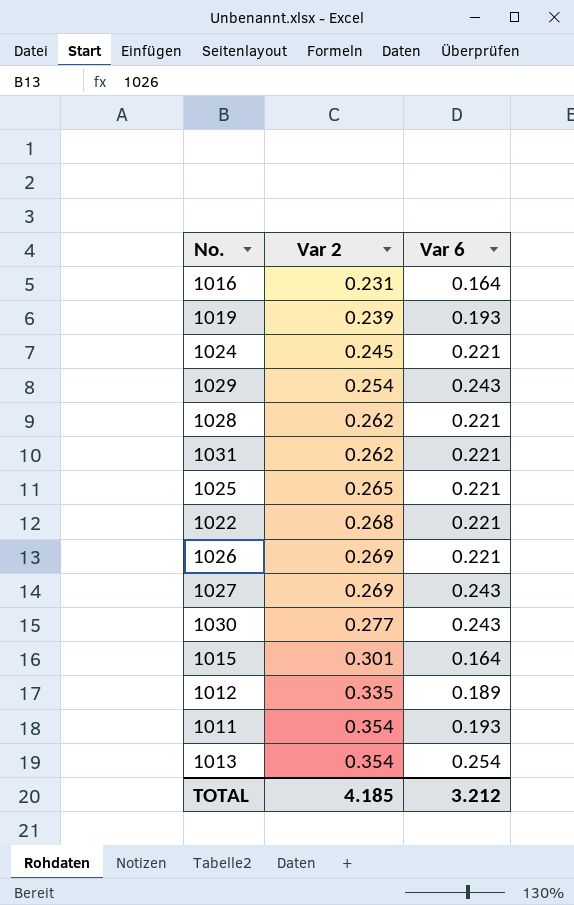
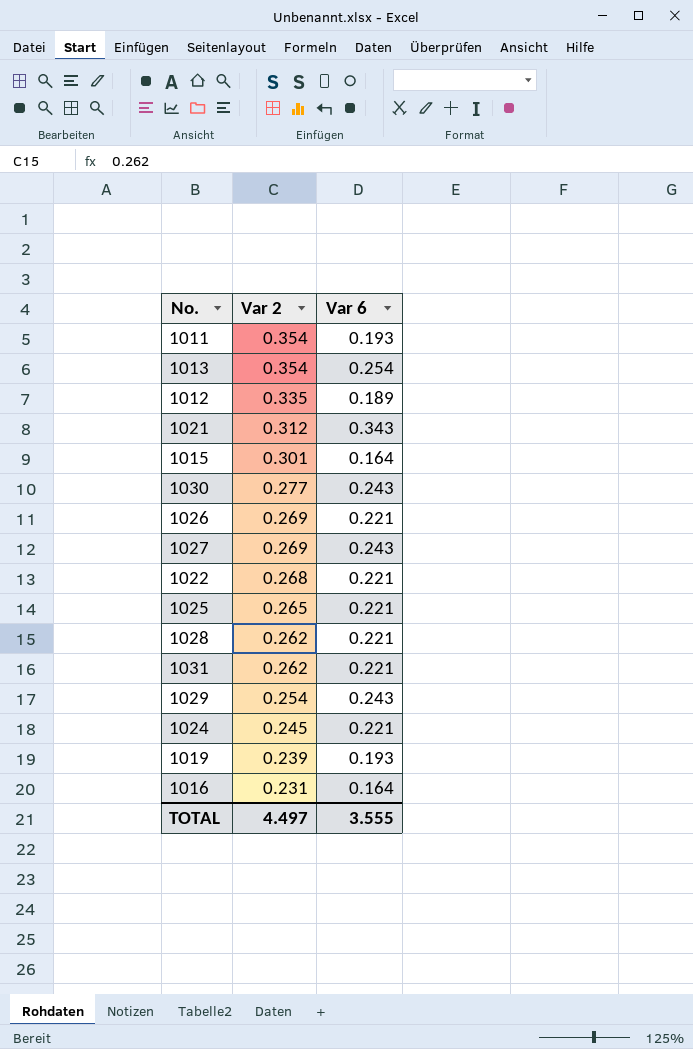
row order: Var 2 ascending -> Var 2 descending
row 1021: none -> 0.312 | 0.343
TOTAL | Var 2: 4.185 -> 4.497
TOTAL | Var 6: 3.212 -> 3.555

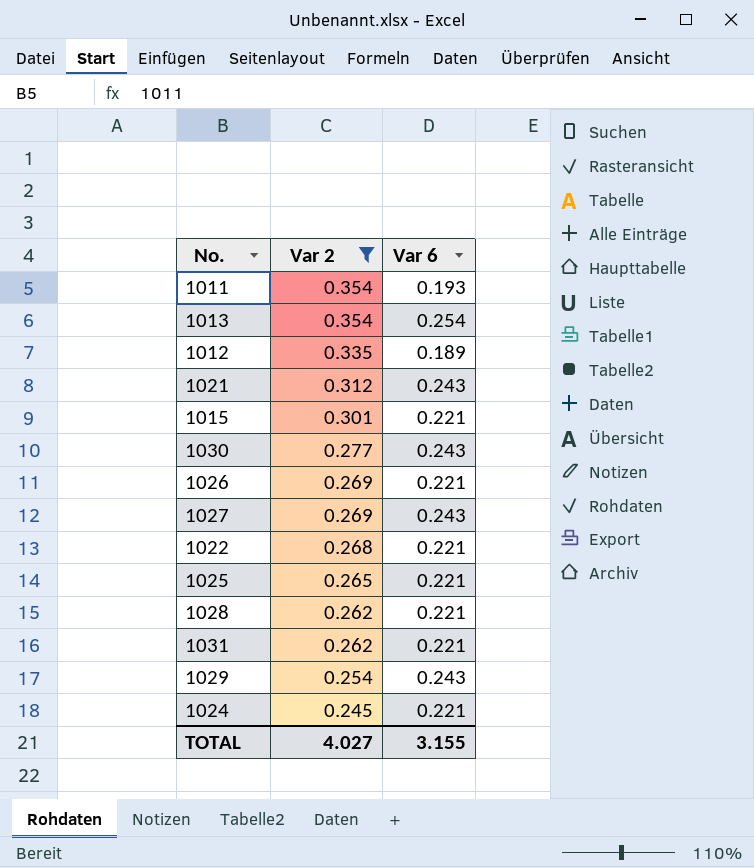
filter: none -> Var 2 >= 0.245
1021 | Var 6: 0.343 -> 0.243
1015 | Var 6: 0.164 -> 0.221
TOTAL | Var 2: 4.497 -> 4.027
TOTAL | Var 6: 3.555 -> 3.155

